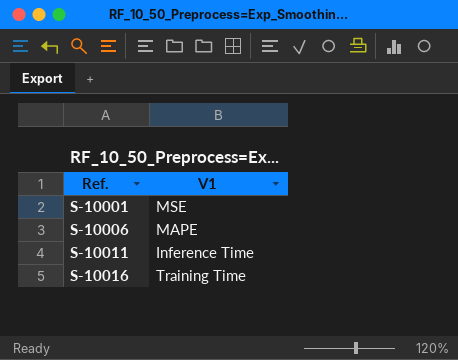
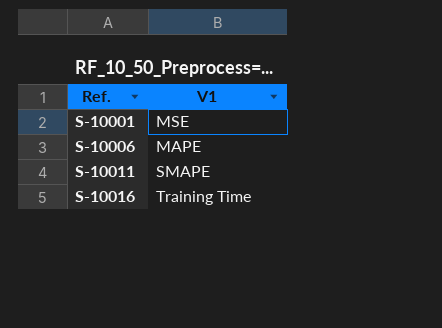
S-10011 | V1: Inference Time -> SMAPE

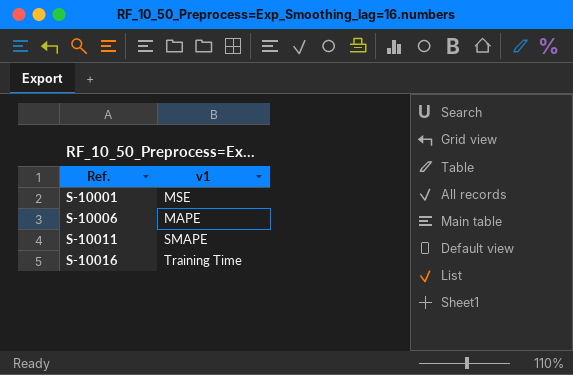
column name: V1 -> v1

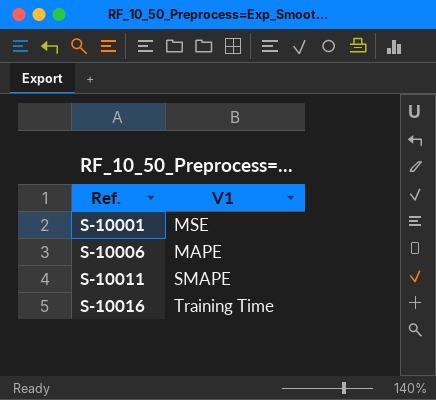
column name: v1 -> V1

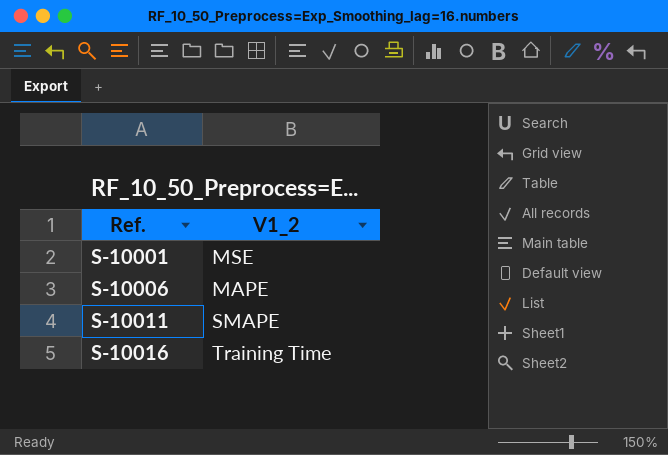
column name: V1 -> V1_2

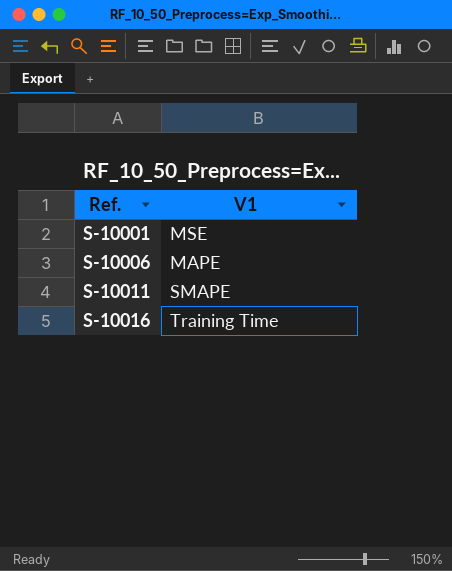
column name: V1_2 -> V1

